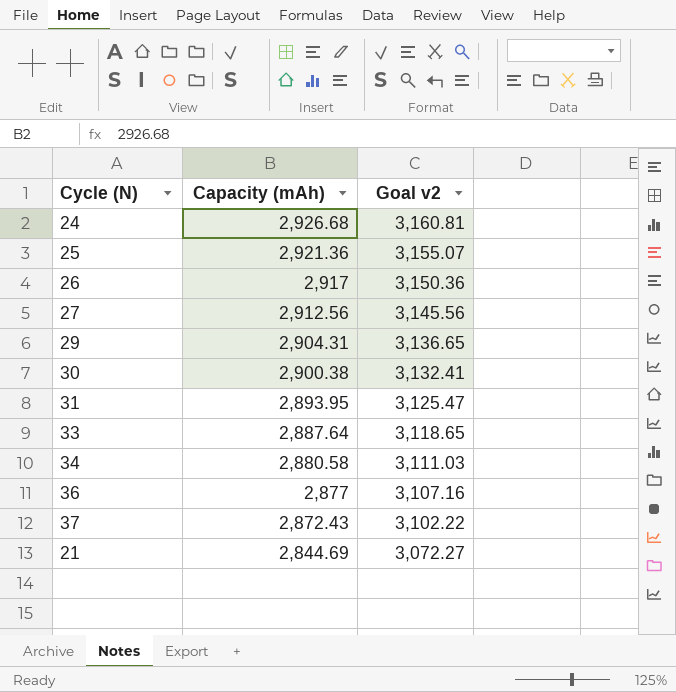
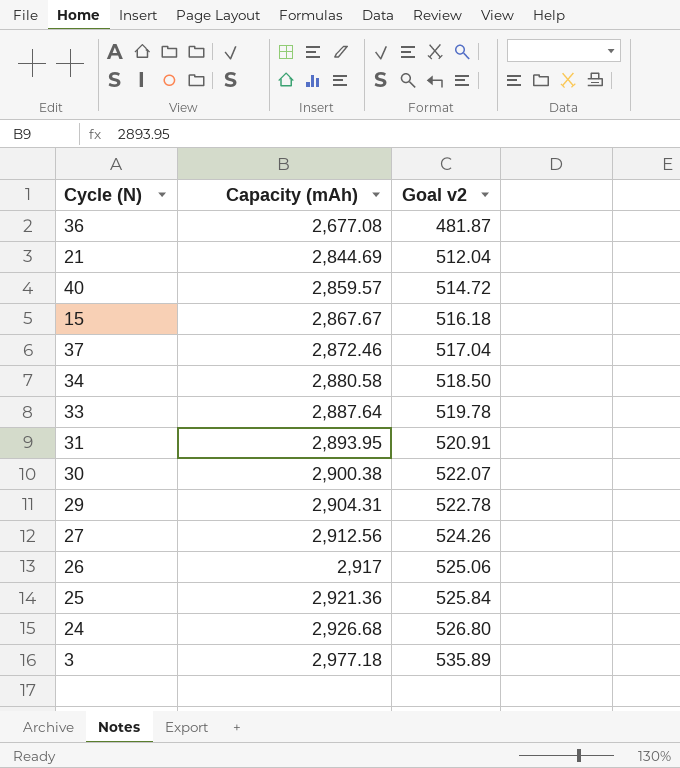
row order: Capacity (mAh) descending -> Capacity (mAh) ascending
column Goal v2 | formula: [Capacity (mAh)] * 1.08 -> [Capacity (mAh)] * 0.18
36 | Capacity (mAh): 2,877 -> 2,677.08
row 40: none -> 2,859.57 | 514.72
row 15: none -> 2,867.67 | 516.18
37 | Capacity (mAh): 2,872.43 -> 2,872.46
row 3: none -> 2,977.18 | 535.89

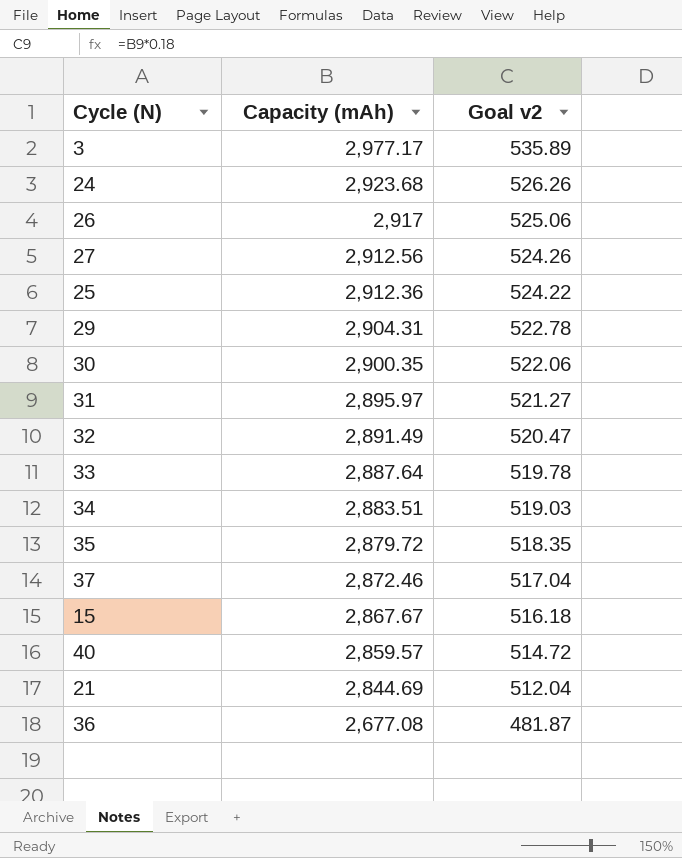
row order: Capacity (mAh) ascending -> Capacity (mAh) descending
3 | Capacity (mAh): 2,977.18 -> 2,977.17
24 | Capacity (mAh): 2,926.68 -> 2,923.68
24 | Goal v2: 526.80 -> 526.26
25 | Capacity (mAh): 2,921.36 -> 2,912.36
25 | Goal v2: 525.84 -> 524.22
30 | Capacity (mAh): 2,900.38 -> 2,900.35
30 | Goal v2: 522.07 -> 522.06
31 | Capacity (mAh): 2,893.95 -> 2,895.97
31 | Goal v2: 520.91 -> 521.27
row 32: none -> 2,891.49 | 520.47
34 | Capacity (mAh): 2,880.58 -> 2,883.51
34 | Goal v2: 518.50 -> 519.03
row 35: none -> 2,879.72 | 518.35

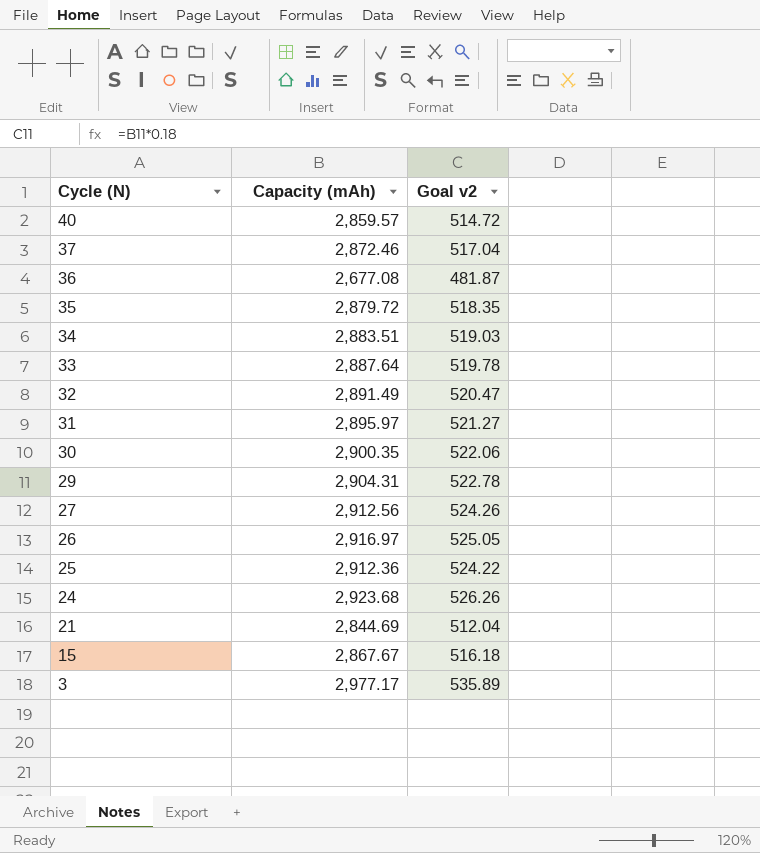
row order: Capacity (mAh) descending -> Cycle (N) descending
26 | Capacity (mAh): 2,917 -> 2,916.97
26 | Goal v2: 525.06 -> 525.05

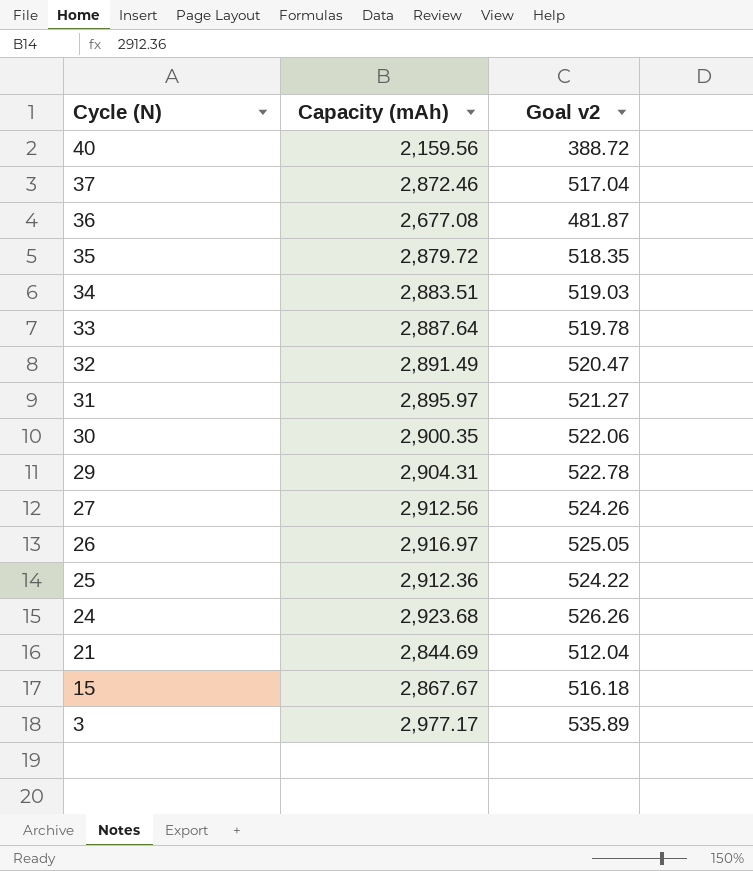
40 | Capacity (mAh): 2,859.57 -> 2,159.56
40 | Goal v2: 514.72 -> 388.72

